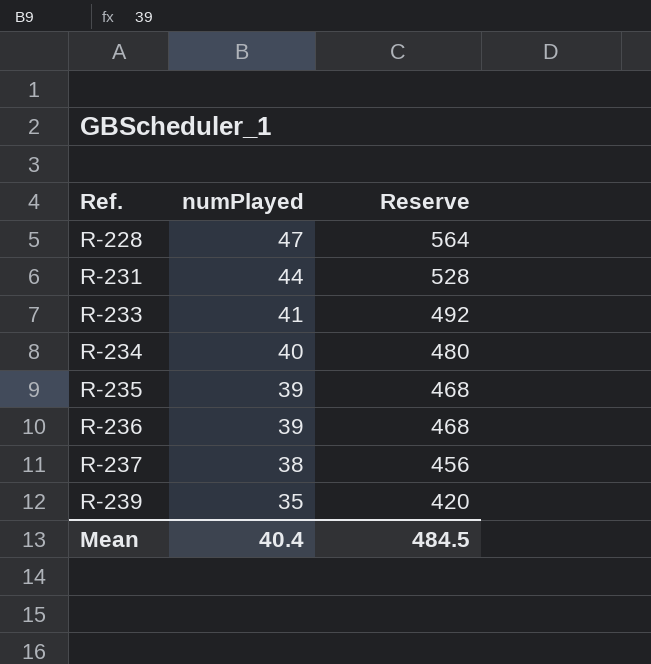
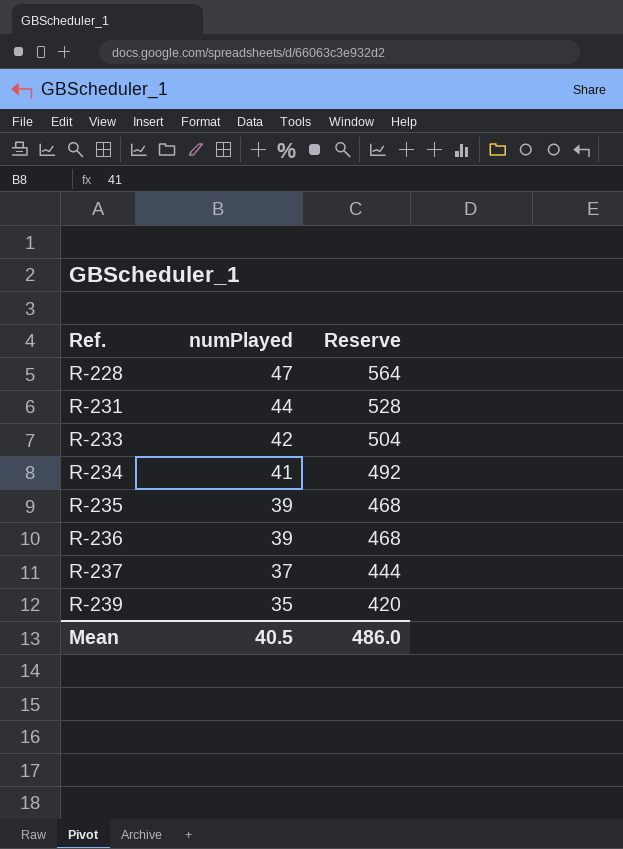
R-233 | numPlayed: 41 -> 42
R-233 | Reserve: 492 -> 504
R-234 | numPlayed: 40 -> 41
R-234 | Reserve: 480 -> 492
R-237 | numPlayed: 38 -> 37
R-237 | Reserve: 456 -> 444
Mean | numPlayed: 40.4 -> 40.5
Mean | Reserve: 484.5 -> 486.0

